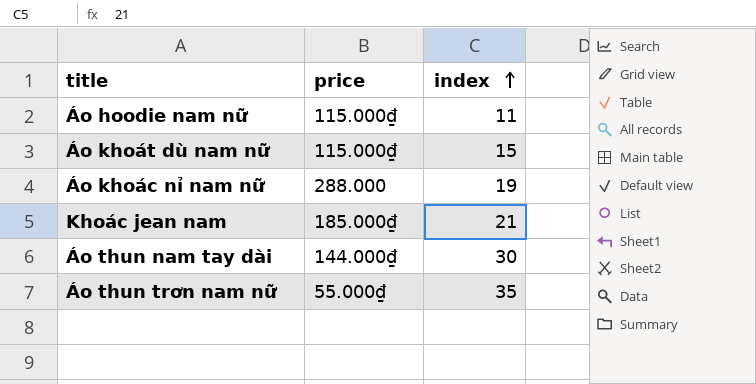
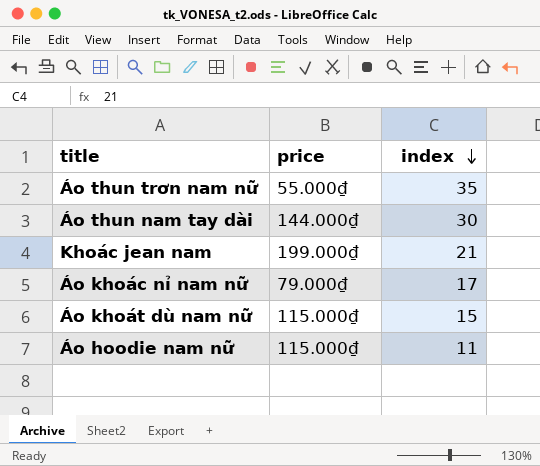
row order: index ascending -> index descending
Khoác jean nam | price: 185.000₫ -> 199.000₫
Áo khoác nỉ nam nữ | price: 288.000 -> 79.000₫
Áo khoác nỉ nam nữ | index: 19 -> 17

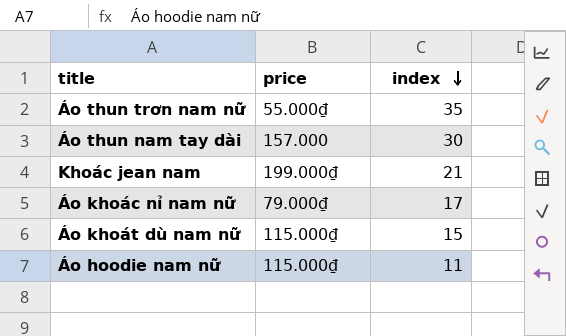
Áo thun nam tay dài | price: 144.000₫ -> 157.000

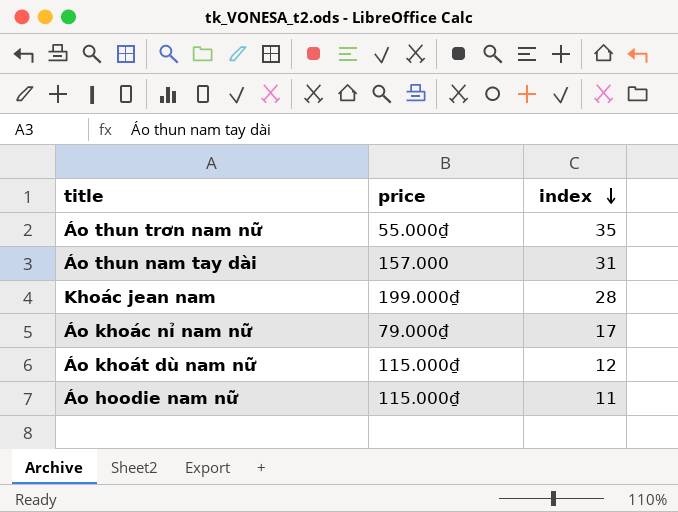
Áo thun nam tay dài | index: 30 -> 31
Khoác jean nam | index: 21 -> 28
Áo khoát dù nam nữ | index: 15 -> 12

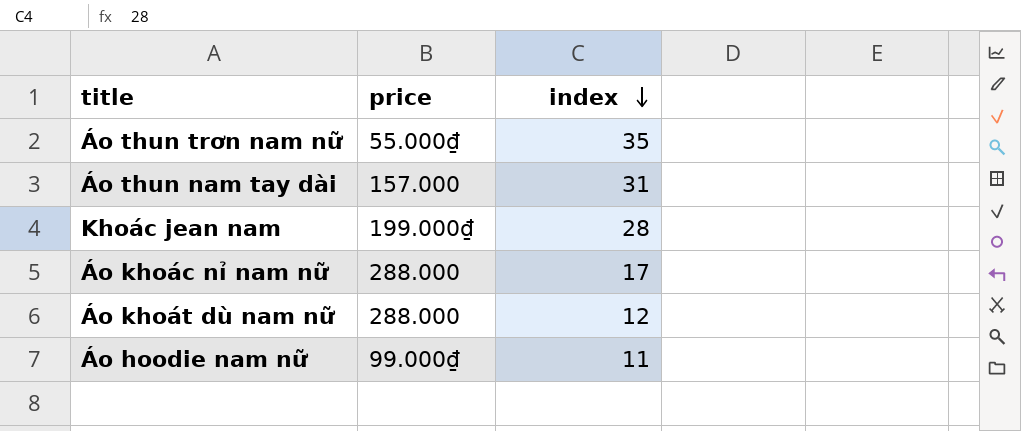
Áo khoác nỉ nam nữ | price: 79.000₫ -> 288.000
Áo khoát dù nam nữ | price: 115.000₫ -> 288.000
Áo hoodie nam nữ | price: 115.000₫ -> 99.000₫

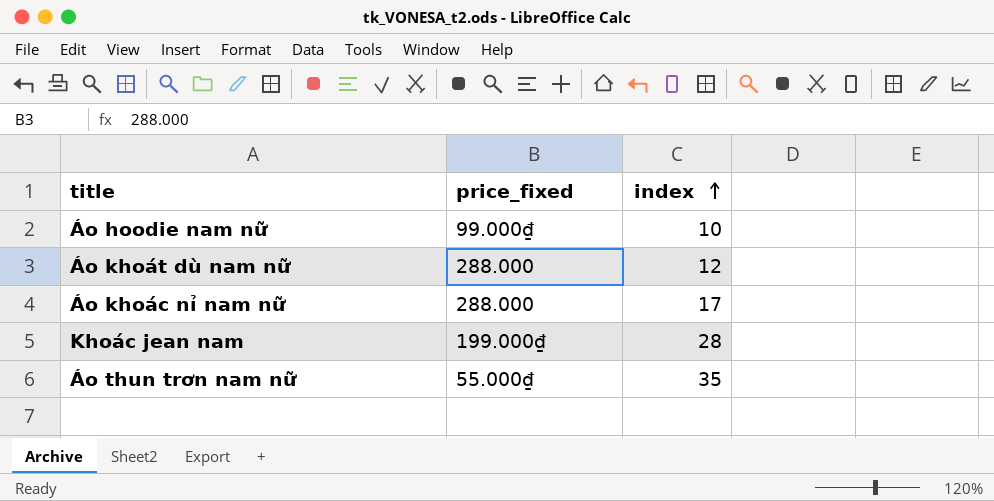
row order: index descending -> index ascending
column name: price -> price_fixed
row Áo thun nam tay dài: 157.000 | 31 -> none
Áo hoodie nam nữ | index: 11 -> 10

